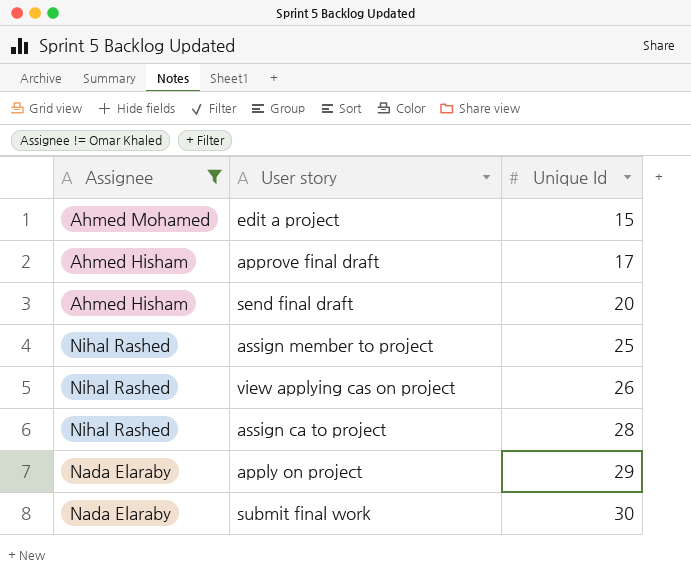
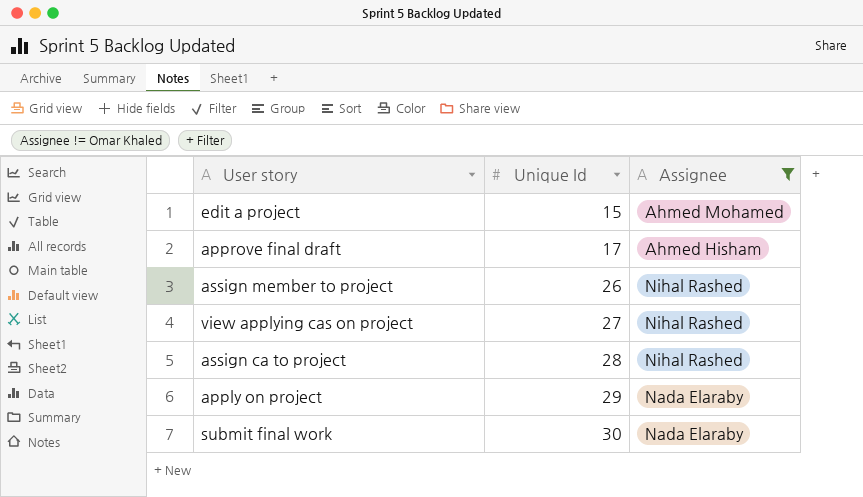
column Assignee | position: 1 -> 3
row send final draft: Ahmed Hisham | 20 -> none
assign member to project | Unique Id: 25 -> 26
view applying cas on project | Unique Id: 26 -> 27

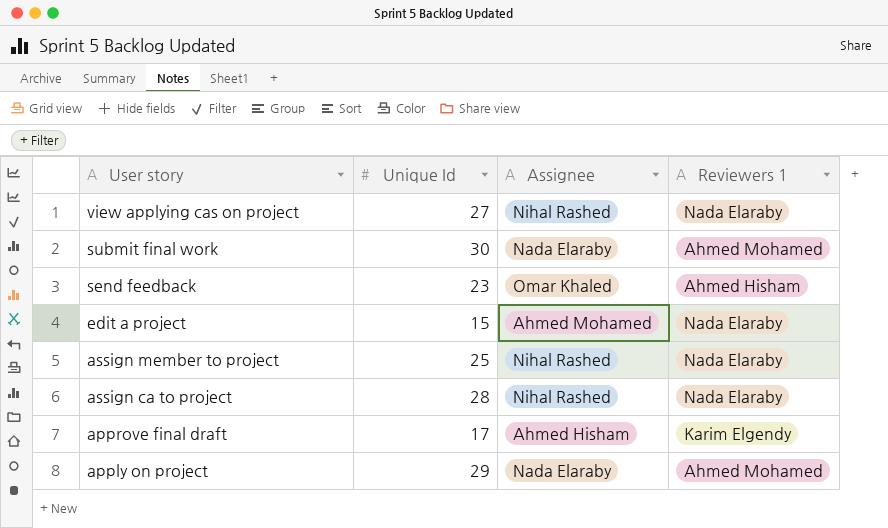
filter: Assignee != Omar Khaled -> none
row order: Unique Id ascending -> User story descending
column Reviewers 1 | position: none -> 4
assign member to project | Unique Id: 26 -> 25

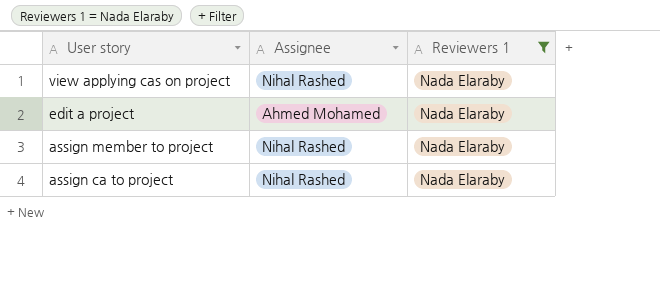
filter: none -> Reviewers 1 = Nada Elaraby
column Unique Id | position: 2 -> none

